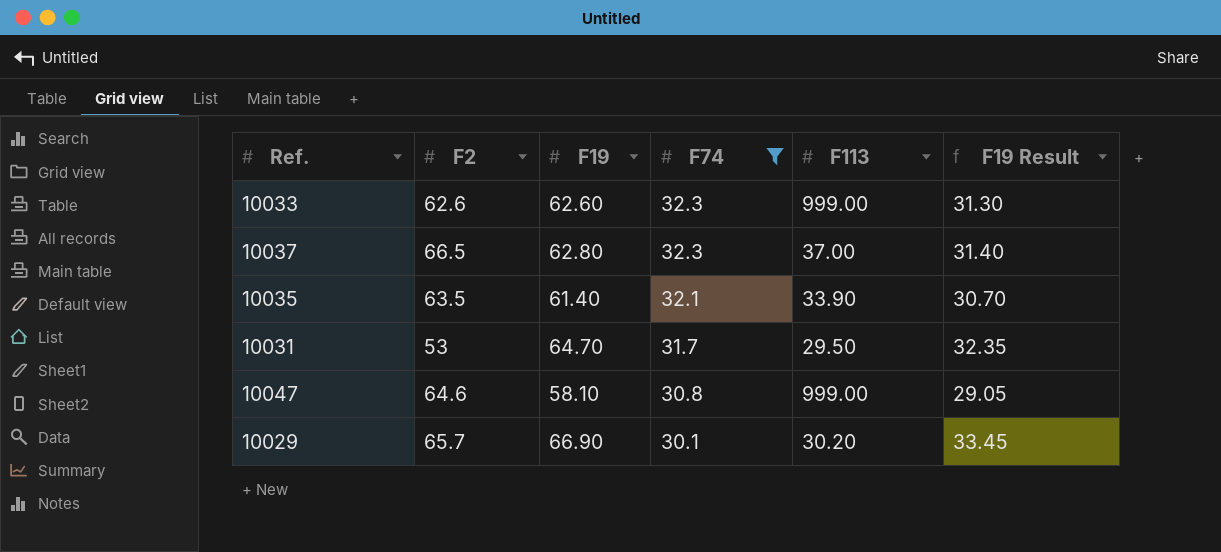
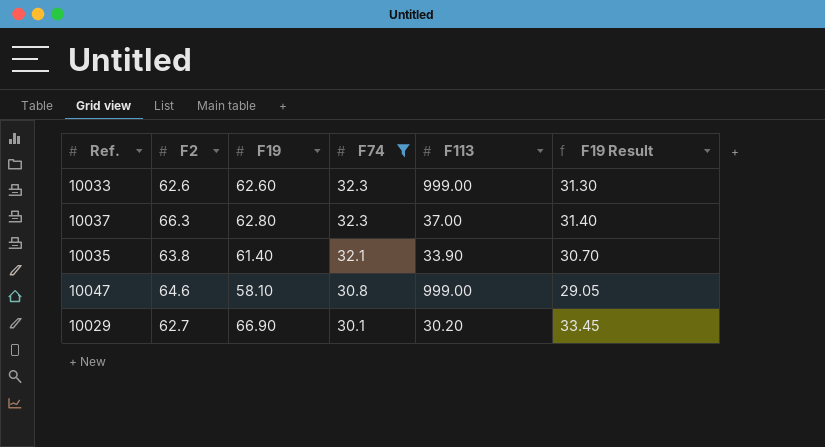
row 10031: 53 | 64.70 | 31.7 | 29.50 | 32.35 -> none
10037 | F2: 66.5 -> 66.3
10035 | F2: 63.5 -> 63.8
10029 | F2: 65.7 -> 62.7

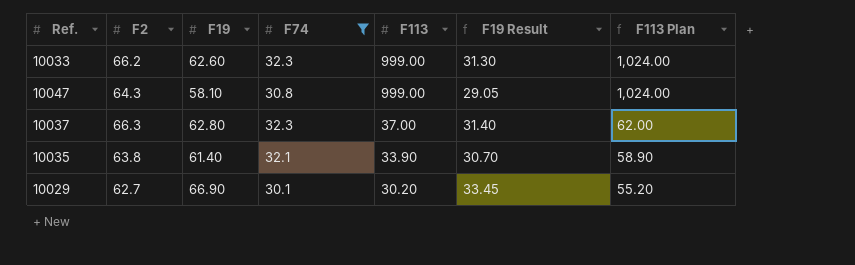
row order: F74 descending -> F113 descending
column F113 Plan | formula: none -> [F113] + 25
10033 | F2: 62.6 -> 66.2
10047 | F2: 64.6 -> 64.3

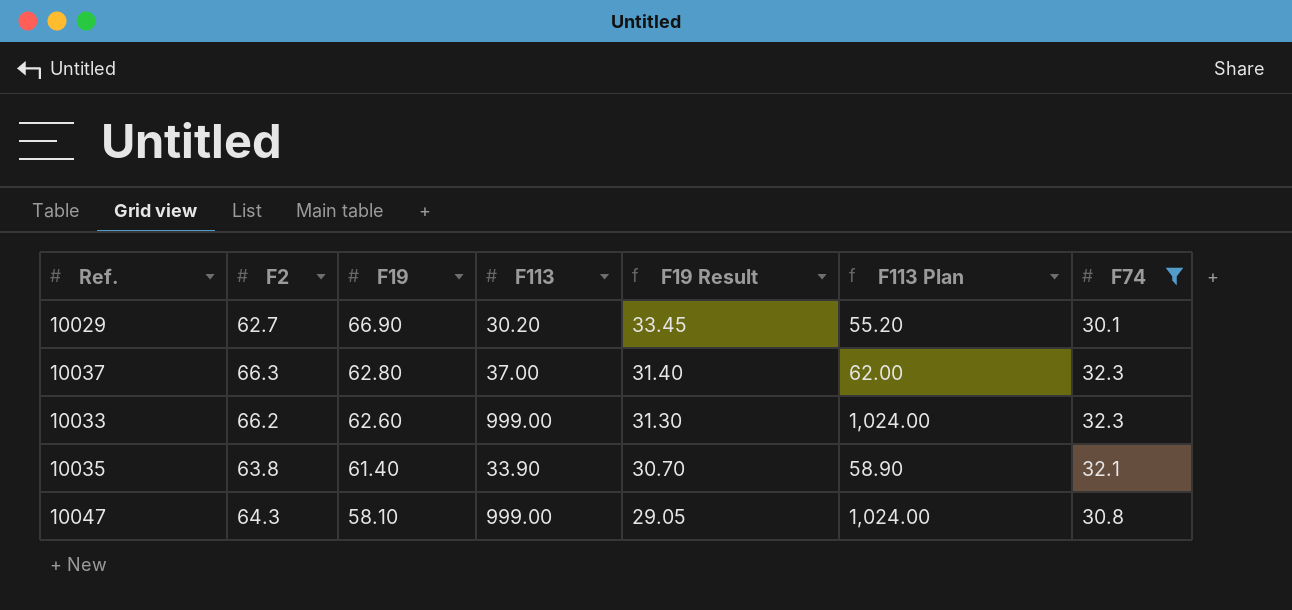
row order: F113 descending -> F19 descending
column F74 | position: 4 -> 7

